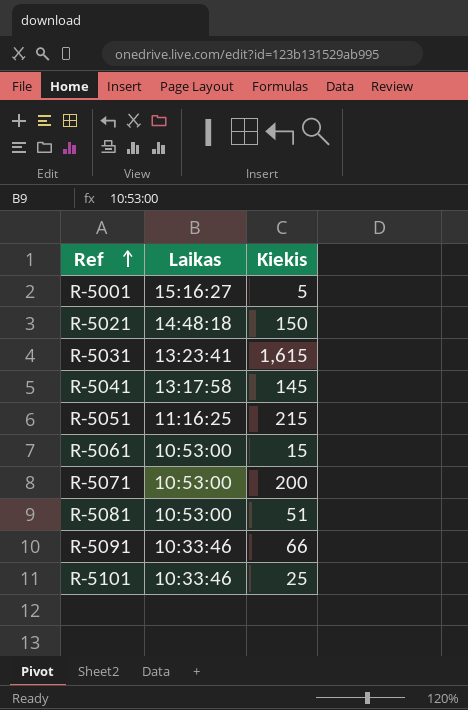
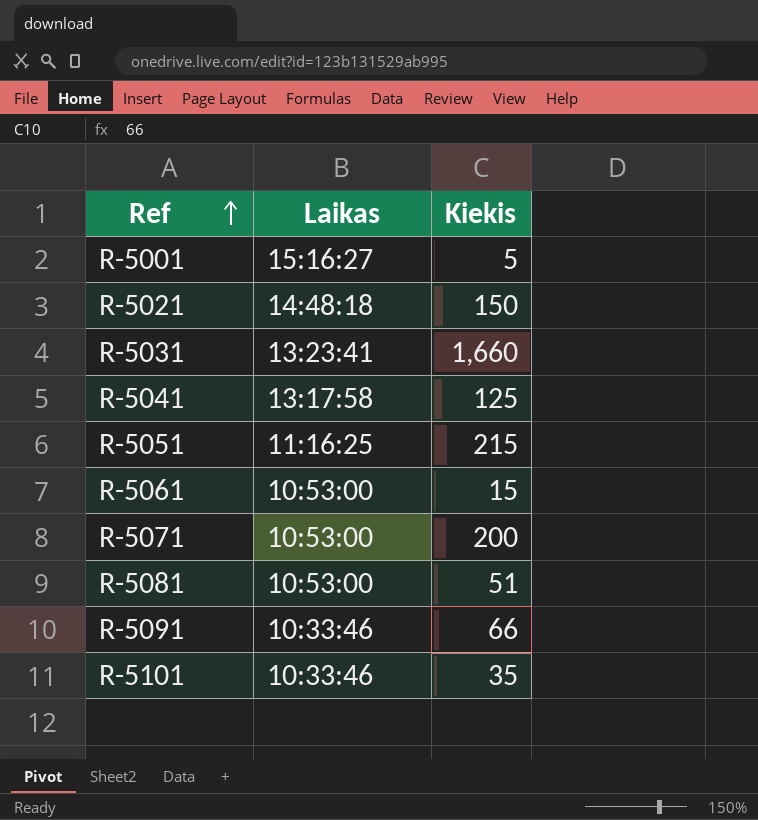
R-5031 | Kiekis: 1,615 -> 1,660
R-5041 | Kiekis: 145 -> 125
R-5101 | Kiekis: 25 -> 35

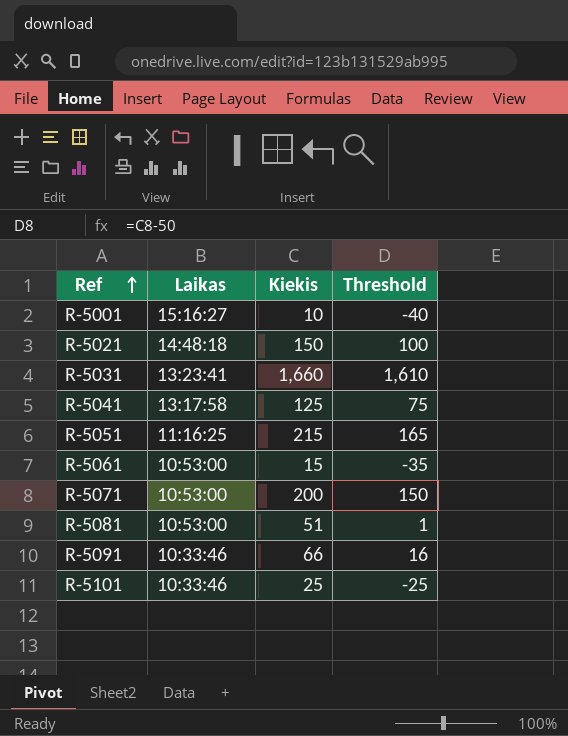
column Threshold | formula: none -> [Kiekis] - 50
R-5001 | Kiekis: 5 -> 10
R-5101 | Kiekis: 35 -> 25

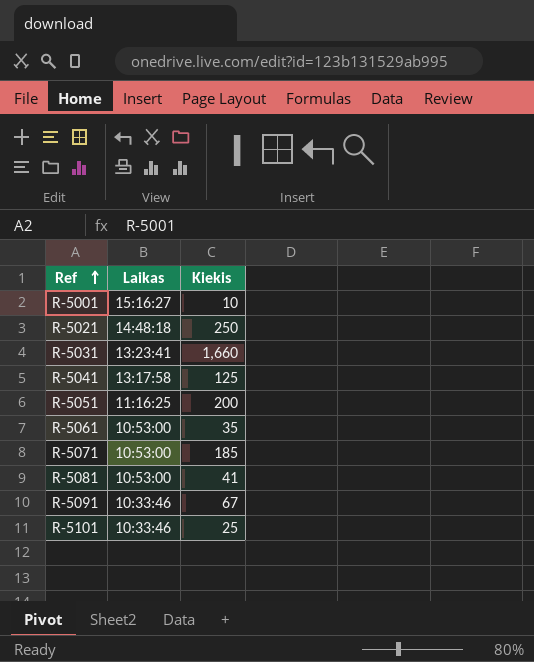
column Threshold | formula: [Kiekis] - 50 -> none
R-5021 | Kiekis: 150 -> 250
R-5051 | Kiekis: 215 -> 200
R-5061 | Kiekis: 15 -> 35
R-5071 | Kiekis: 200 -> 185
R-5081 | Kiekis: 51 -> 41
R-5091 | Kiekis: 66 -> 67

